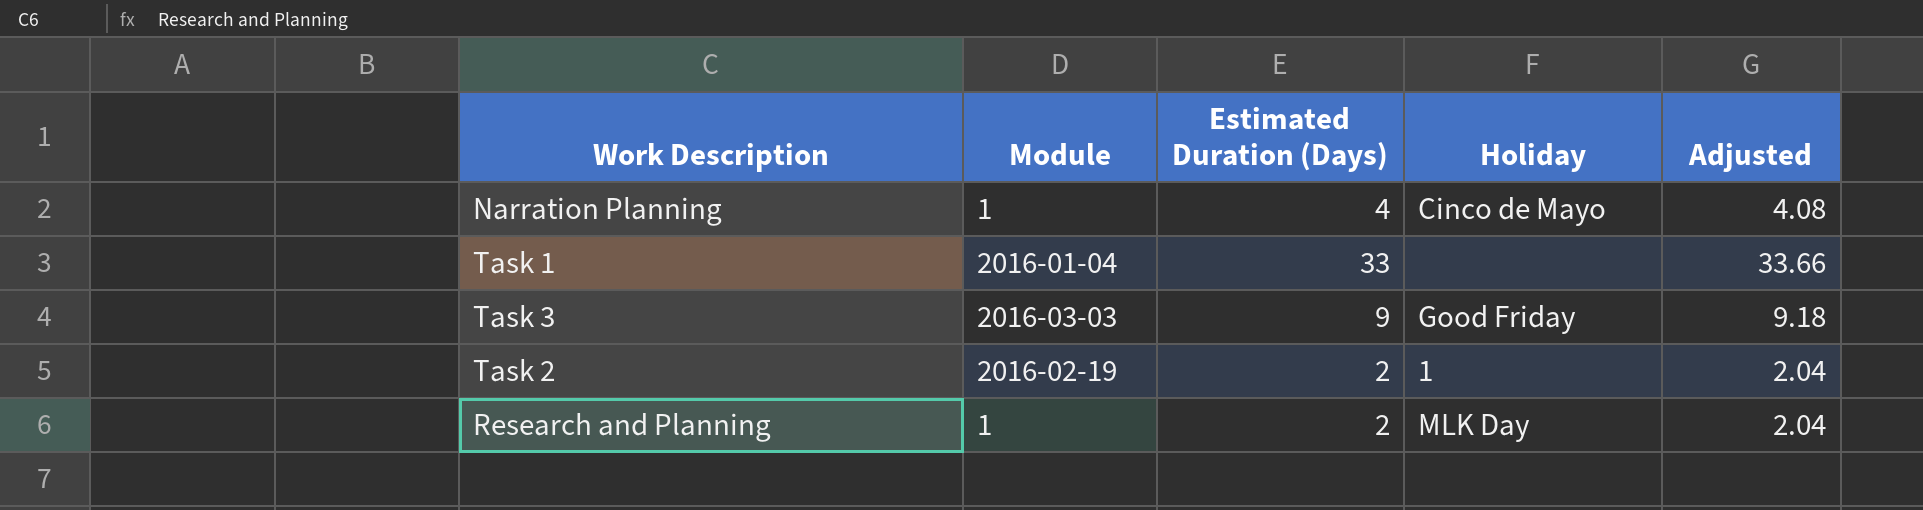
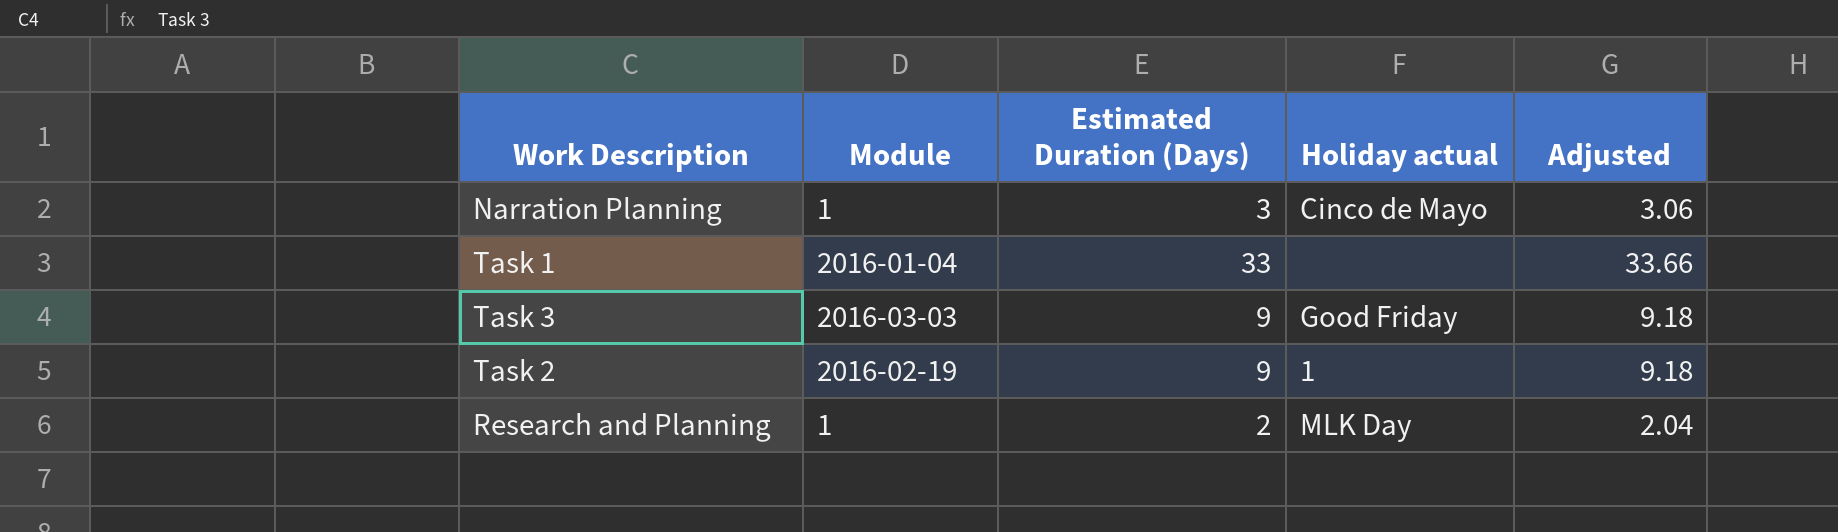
column name: Holiday -> Holiday actual
Narration Planning | Estimated Duration (Days): 4 -> 3
Narration Planning | Adjusted: 4.08 -> 3.06
Task 2 | Estimated Duration (Days): 2 -> 9
Task 2 | Adjusted: 2.04 -> 9.18

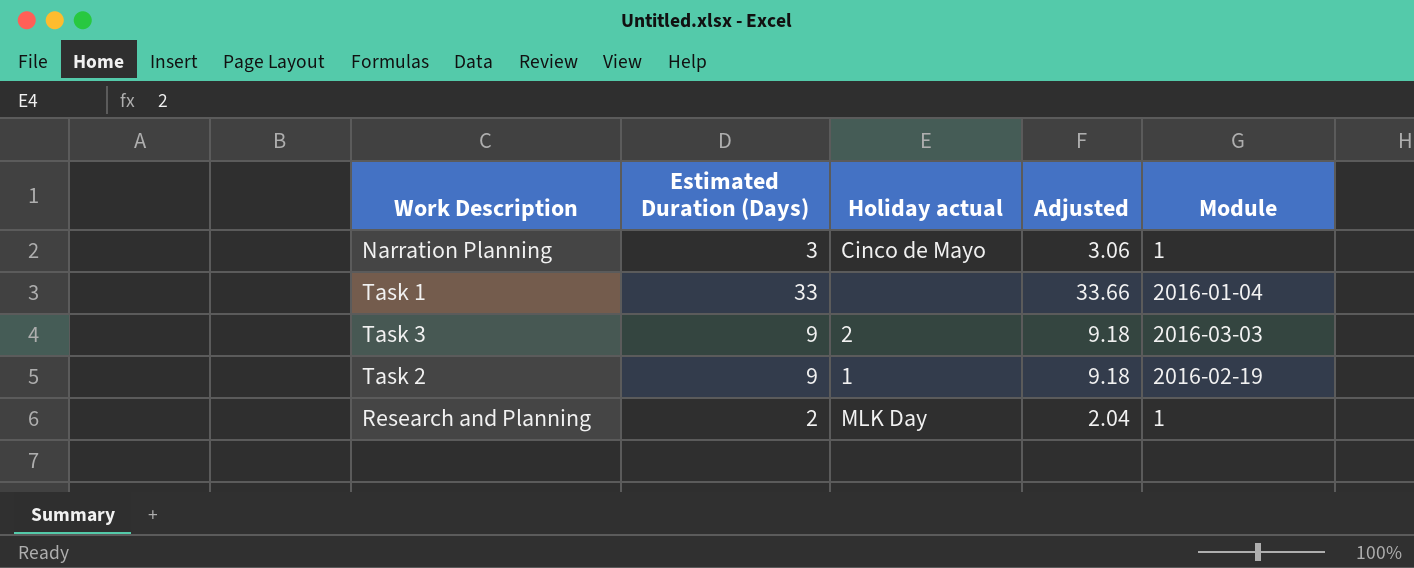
column Module | position: 2 -> 5
Task 3 | Holiday actual: Good Friday -> 2

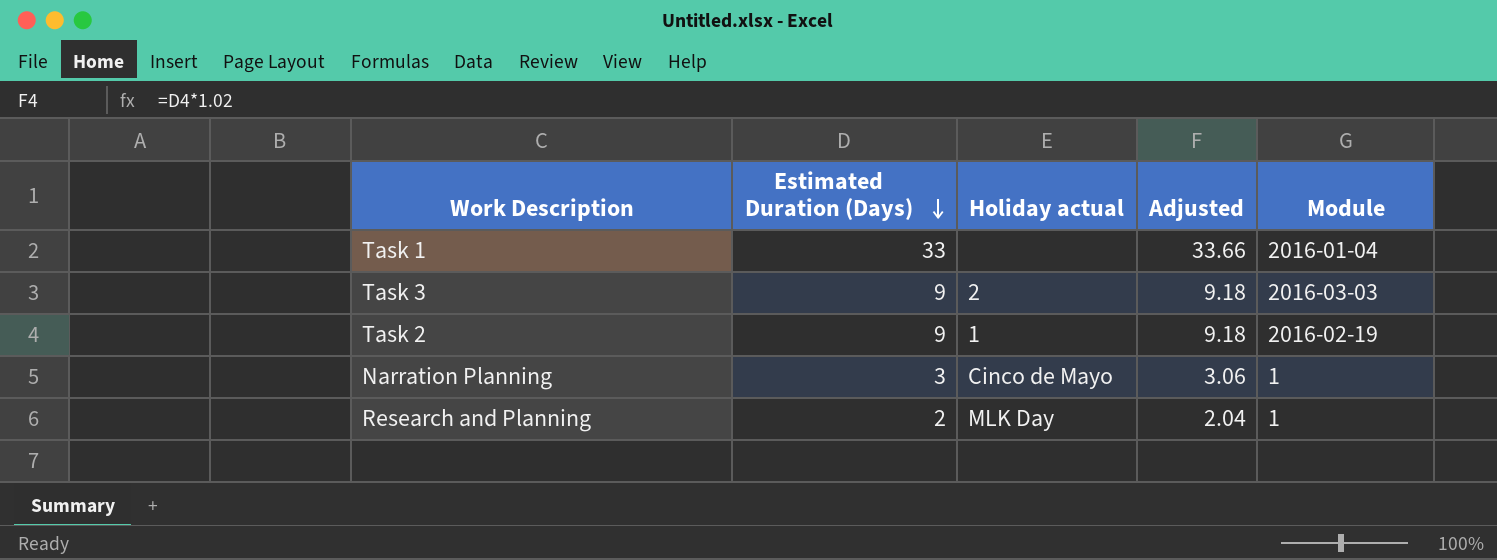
row order: none -> Estimated Duration (Days) descending

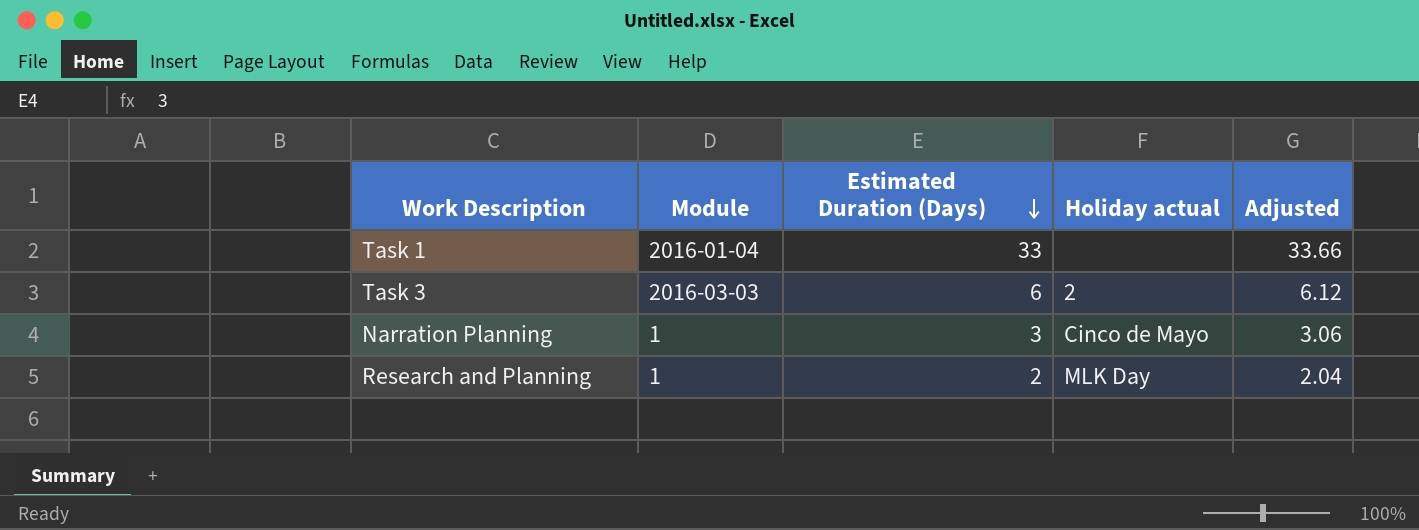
column Module | position: 5 -> 2
row Task 2: 9 | 1 | 9.18 | 2016-02-19 -> none
Task 3 | Estimated Duration (Days): 9 -> 6
Task 3 | Adjusted: 9.18 -> 6.12

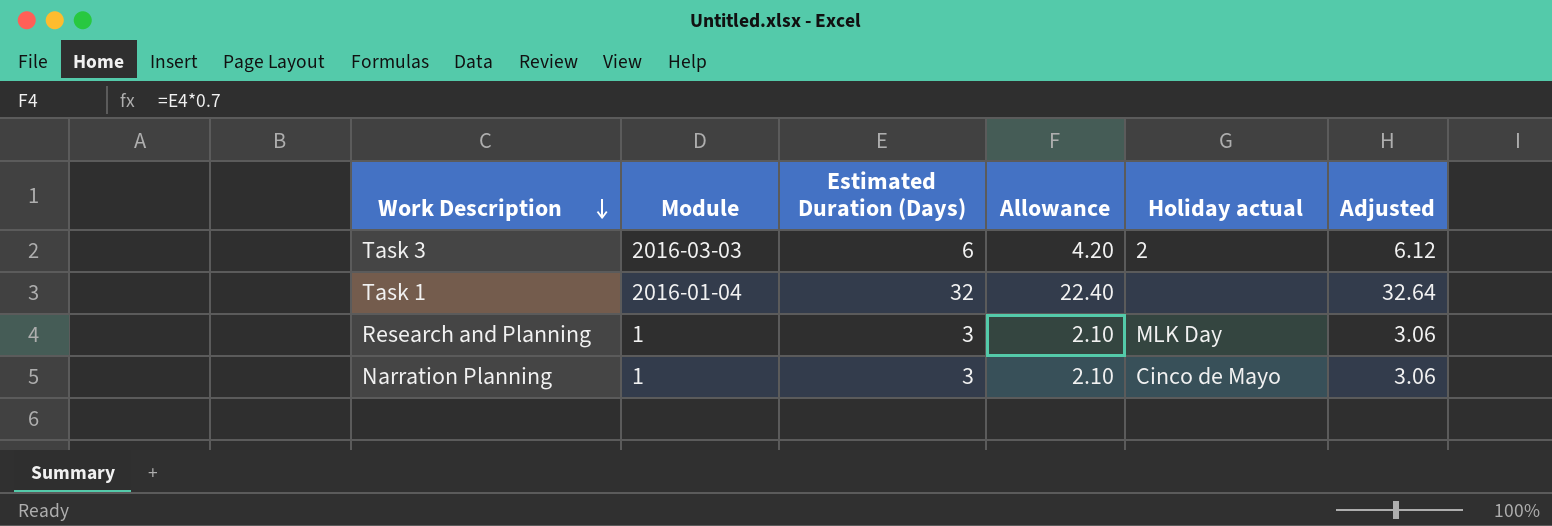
row order: Estimated Duration (Days) descending -> Work Description descending
column Allowance | formula: none -> [Estimated Duration (Days)] * 0.7
Task 1 | Estimated Duration (Days): 33 -> 32
Task 1 | Adjusted: 33.66 -> 32.64
Research and Planning | Estimated Duration (Days): 2 -> 3
Research and Planning | Adjusted: 2.04 -> 3.06

